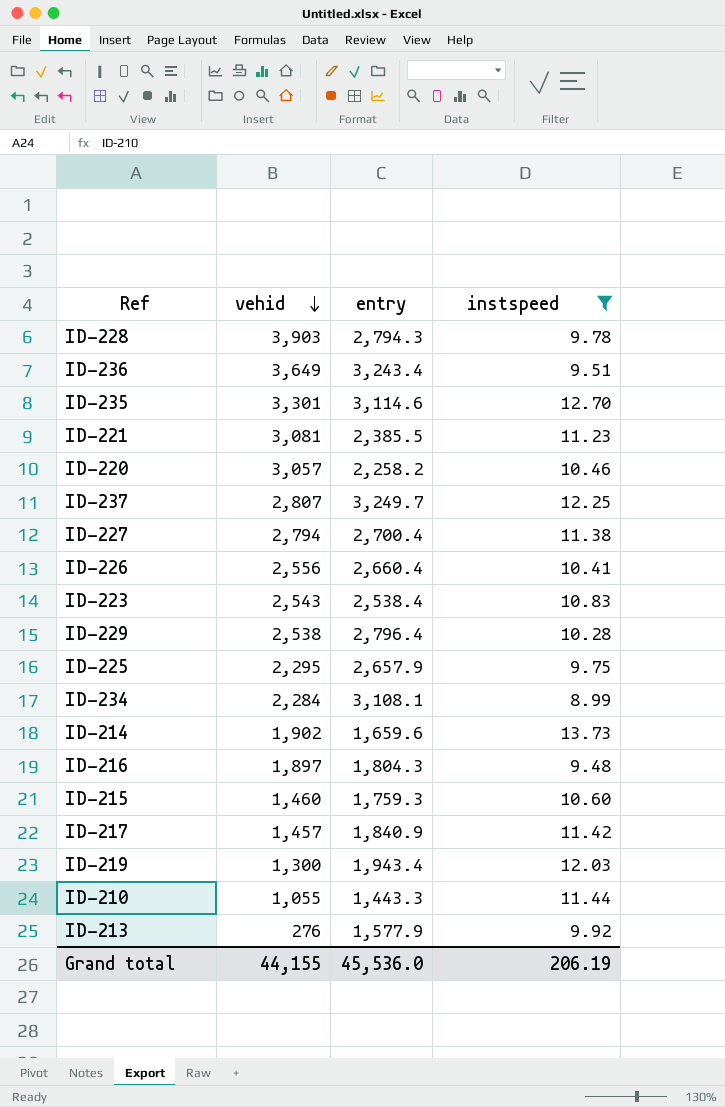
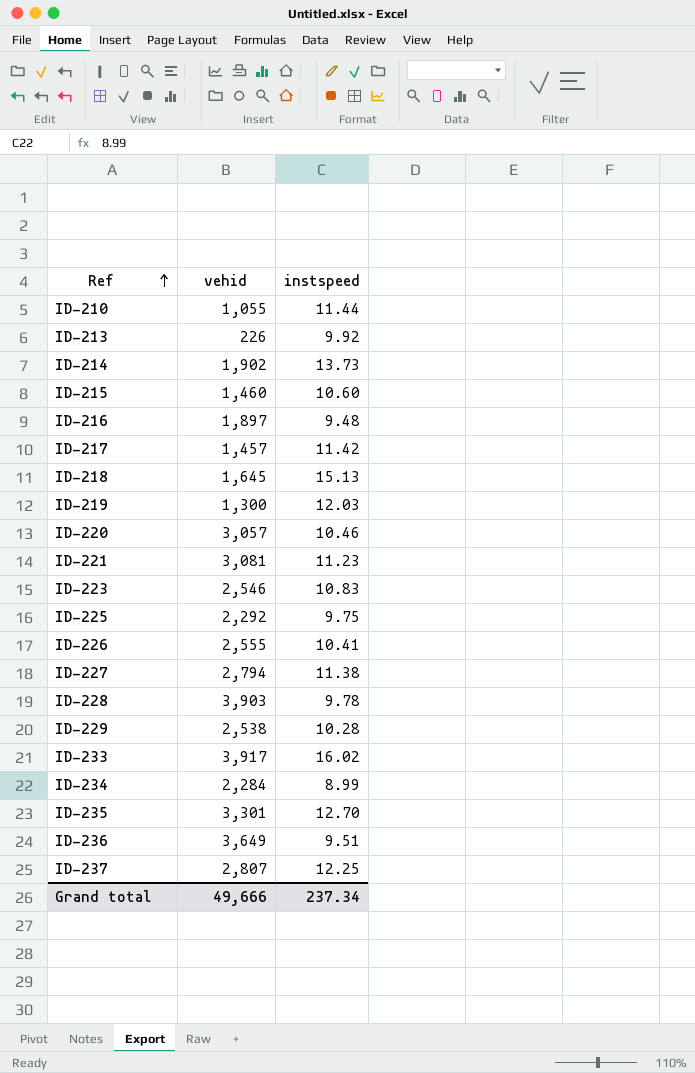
filter: instspeed <= 13.73 -> none
row order: vehid descending -> Ref ascending
column entry | position: 3 -> none
ID-213 | vehid: 276 -> 226
ID-223 | vehid: 2,543 -> 2,546
ID-225 | vehid: 2,295 -> 2,292
ID-226 | vehid: 2,556 -> 2,555
Grand total | vehid: 44,155 -> 49,666
Grand total | instspeed: 206.19 -> 237.34

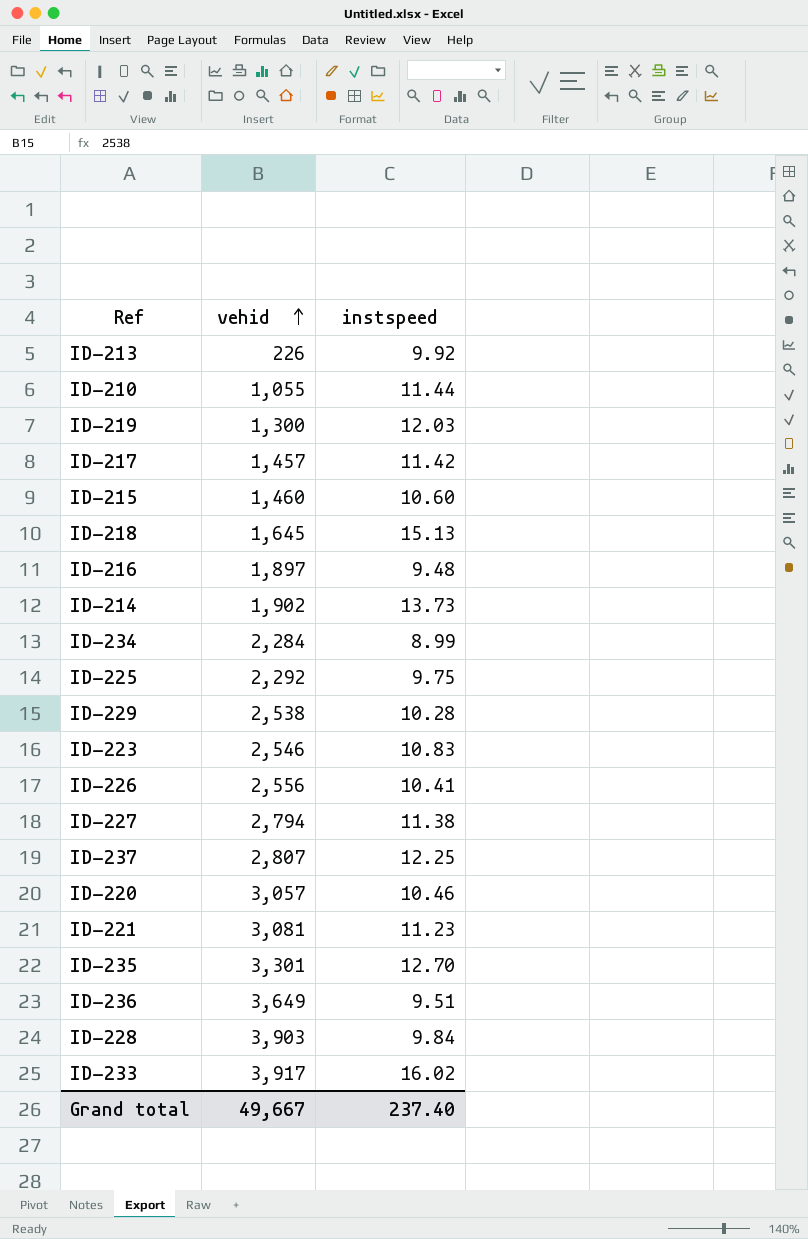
row order: Ref ascending -> vehid ascending
ID-226 | vehid: 2,555 -> 2,556
ID-228 | instspeed: 9.78 -> 9.84
Grand total | vehid: 49,666 -> 49,667
Grand total | instspeed: 237.34 -> 237.40

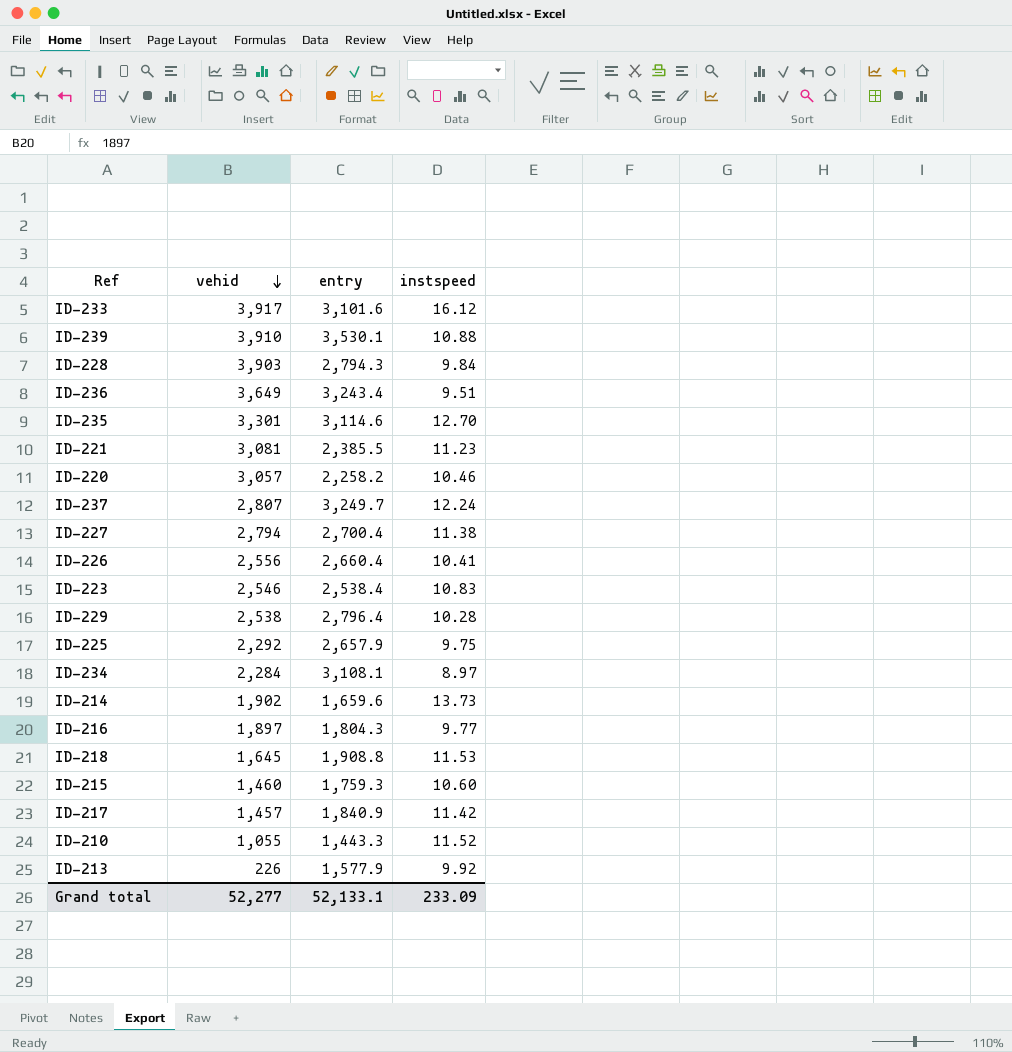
row order: vehid ascending -> vehid descending
column entry | position: none -> 3
row ID-219: 1,300 | 12.03 -> none
ID-233 | instspeed: 16.02 -> 16.12
row ID-239: none -> 3,910 | 3,530.1 | 10.88
ID-237 | instspeed: 12.25 -> 12.24
ID-234 | instspeed: 8.99 -> 8.97
ID-216 | instspeed: 9.48 -> 9.77
ID-218 | instspeed: 15.13 -> 11.53
ID-210 | instspeed: 11.44 -> 11.52
Grand total | vehid: 49,667 -> 52,277
Grand total | instspeed: 237.40 -> 233.09

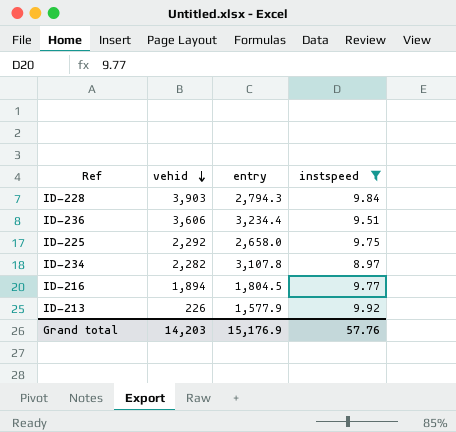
filter: none -> instspeed <= 9.92
ID-236 | vehid: 3,649 -> 3,606
ID-236 | entry: 3,243.4 -> 3,234.4
ID-225 | entry: 2,657.9 -> 2,658.0
ID-234 | vehid: 2,284 -> 2,282
ID-234 | entry: 3,108.1 -> 3,107.8
ID-216 | vehid: 1,897 -> 1,894
ID-216 | entry: 1,804.3 -> 1,804.5
Grand total | vehid: 52,277 -> 14,203
Grand total | entry: 52,133.1 -> 15,176.9
Grand total | instspeed: 233.09 -> 57.76

